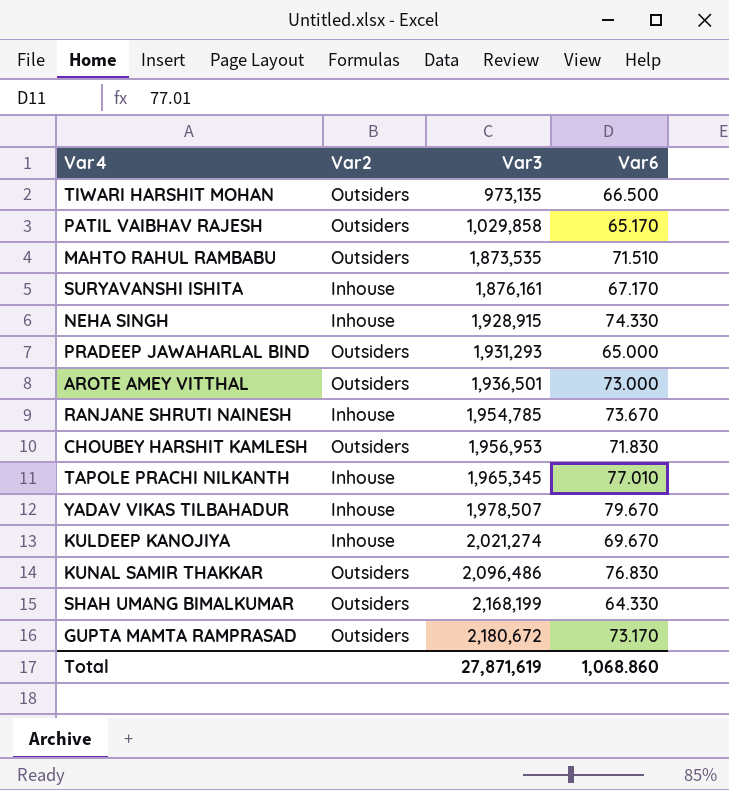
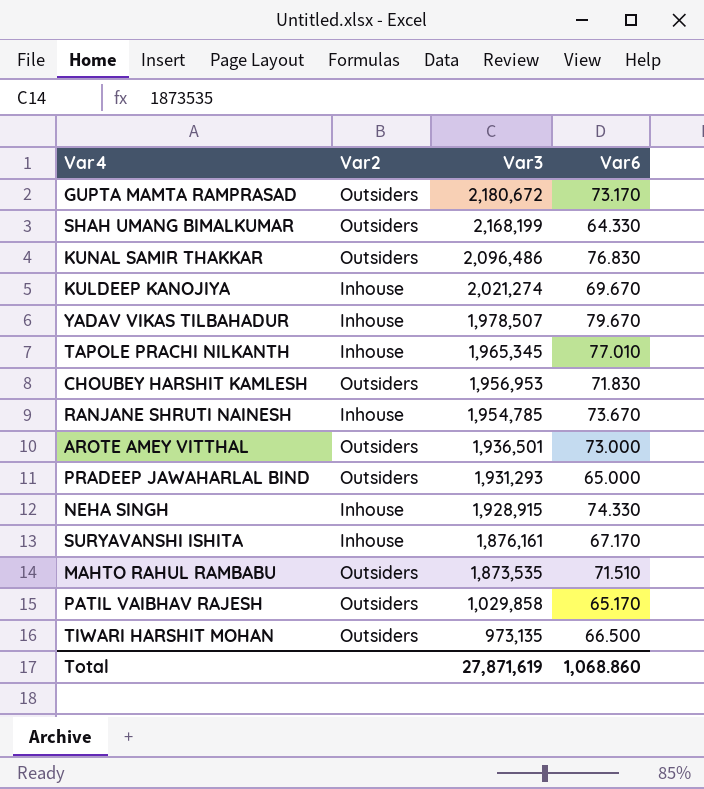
row order: Var3 ascending -> Var3 descending

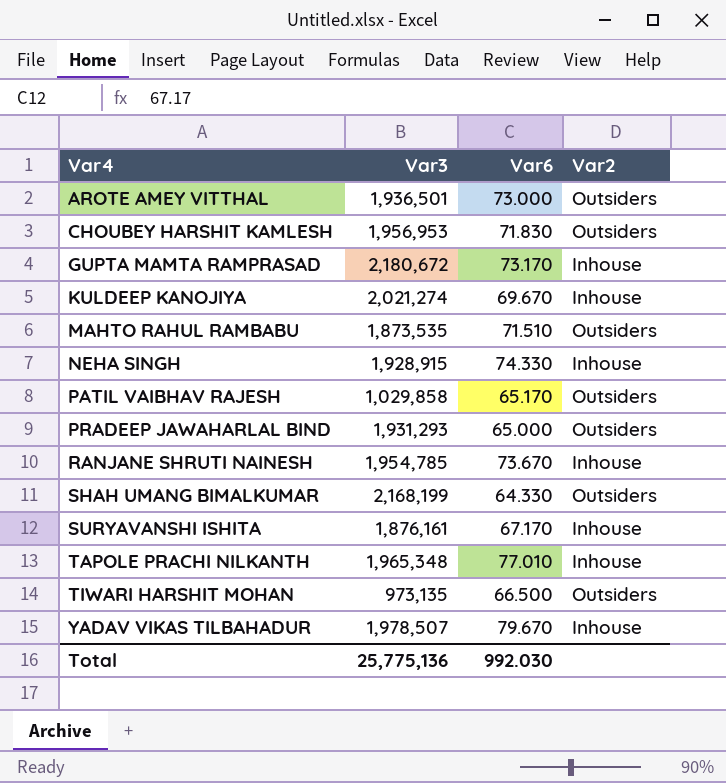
row order: Var3 descending -> Var4 ascending
column Var2 | position: 2 -> 4
row KUNAL SAMIR THAKKAR: Outsiders | 2,096,486 | 76.830 -> none
GUPTA MAMTA RAMPRASAD | Var2: Outsiders -> Inhouse
TAPOLE PRACHI NILKANTH | Var3: 1,965,345 -> 1,965,348
Total | Var3: 27,871,619 -> 25,775,136
Total | Var6: 1,068.860 -> 992.030

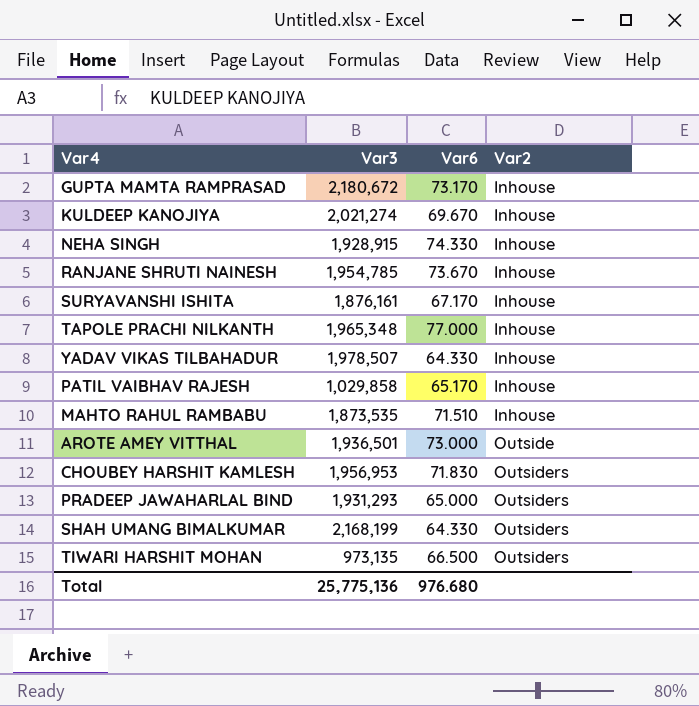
row order: Var4 ascending -> Var2 ascending
TAPOLE PRACHI NILKANTH | Var6: 77.010 -> 77.000
YADAV VIKAS TILBAHADUR | Var6: 79.670 -> 64.330
PATIL VAIBHAV RAJESH | Var2: Outsiders -> Inhouse
MAHTO RAHUL RAMBABU | Var2: Outsiders -> Inhouse
AROTE AMEY VITTHAL | Var2: Outsiders -> Outside
Total | Var6: 992.030 -> 976.680

